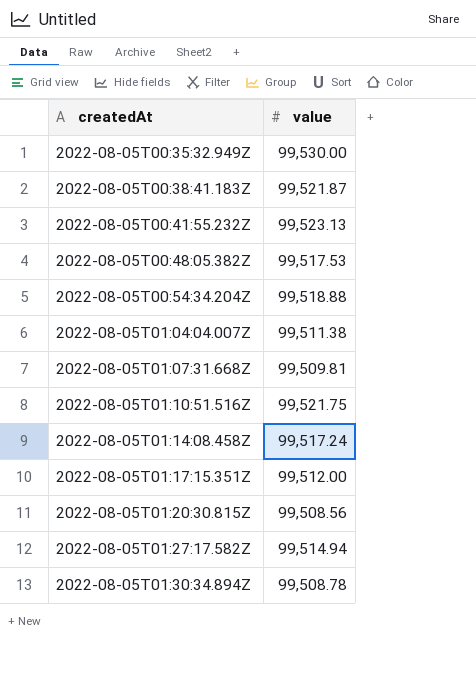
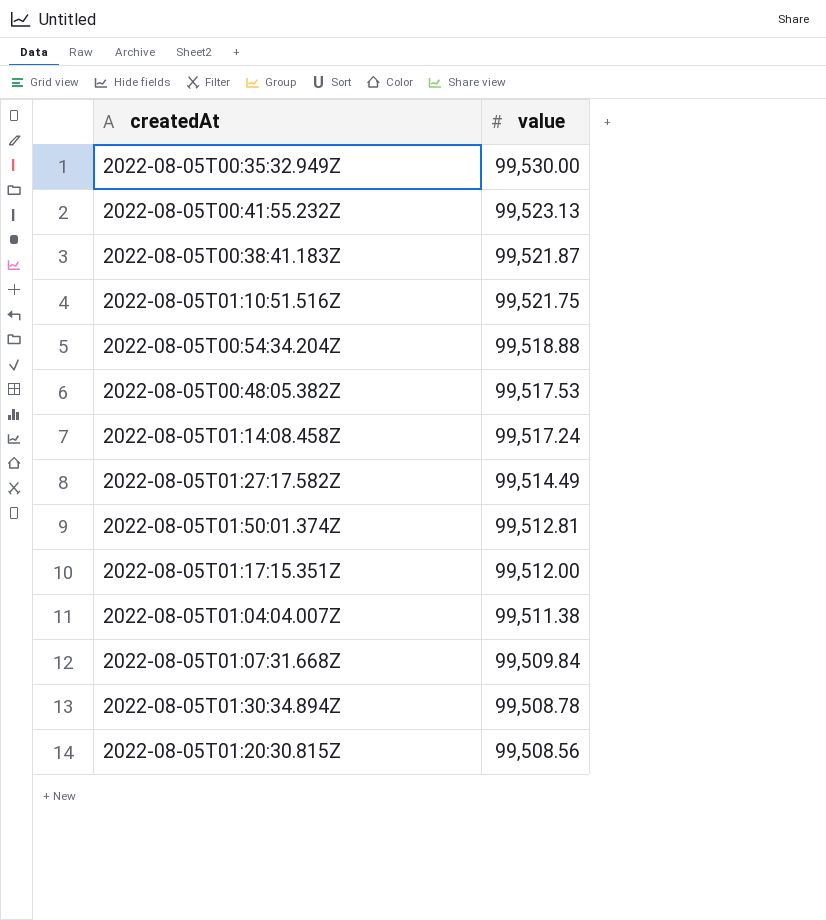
row order: createdAt ascending -> value descending
2022-08-05T01:27:17.582Z | value: 99,514.94 -> 99,514.49
row 2022-08-05T01:50:01.374Z: none -> 99,512.81
2022-08-05T01:07:31.668Z | value: 99,509.81 -> 99,509.84

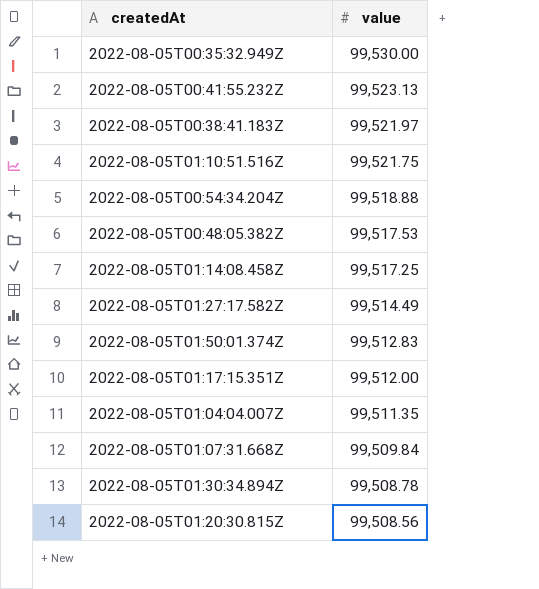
2022-08-05T00:38:41.183Z | value: 99,521.87 -> 99,521.97
2022-08-05T01:14:08.458Z | value: 99,517.24 -> 99,517.25
2022-08-05T01:50:01.374Z | value: 99,512.81 -> 99,512.83
2022-08-05T01:04:04.007Z | value: 99,511.38 -> 99,511.35

